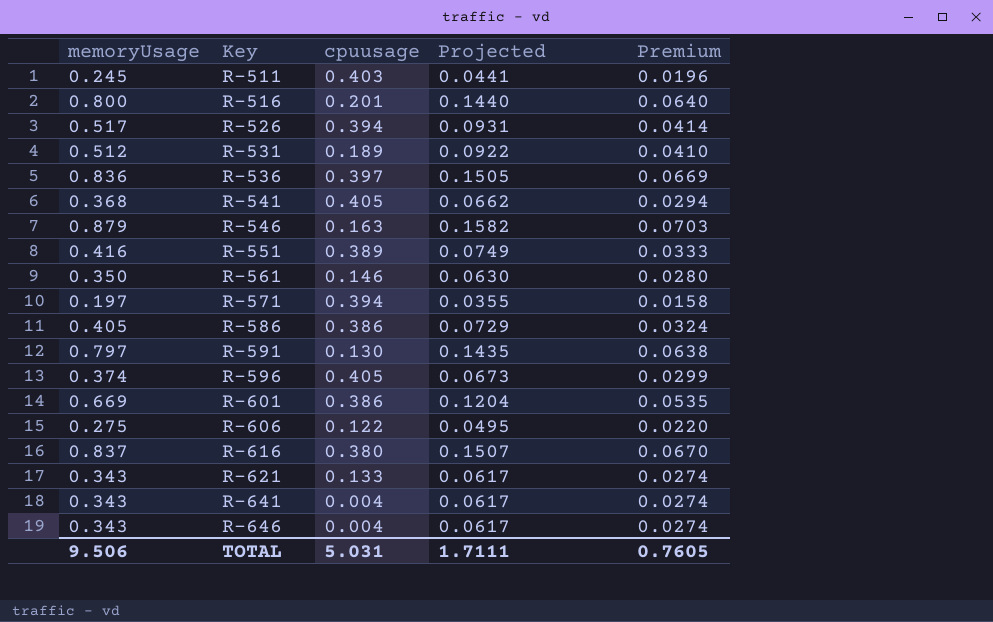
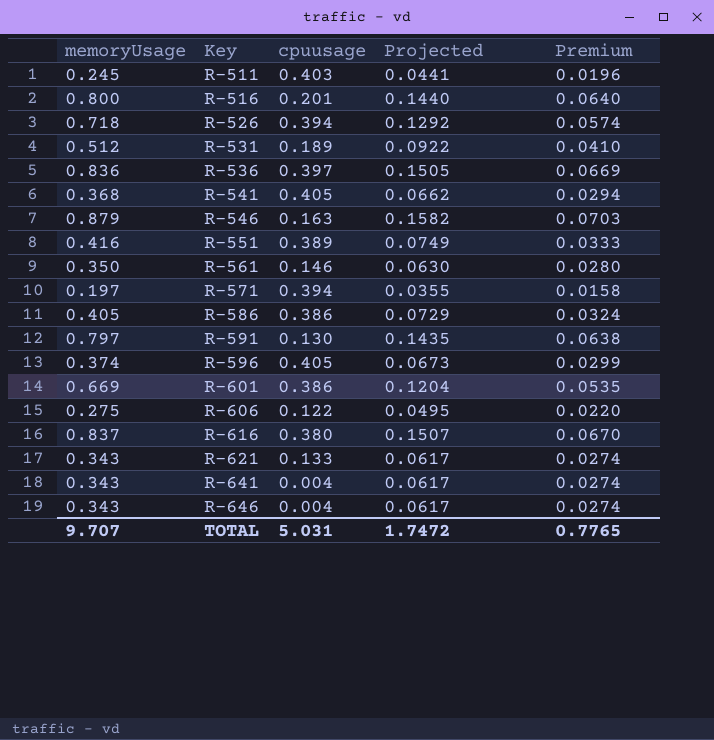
R-526 | memoryUsage: 0.517 -> 0.718
R-526 | Projected: 0.0931 -> 0.1292
R-526 | Premium: 0.0414 -> 0.0574
TOTAL | memoryUsage: 9.506 -> 9.707
TOTAL | Projected: 1.7111 -> 1.7472
TOTAL | Premium: 0.7605 -> 0.7765

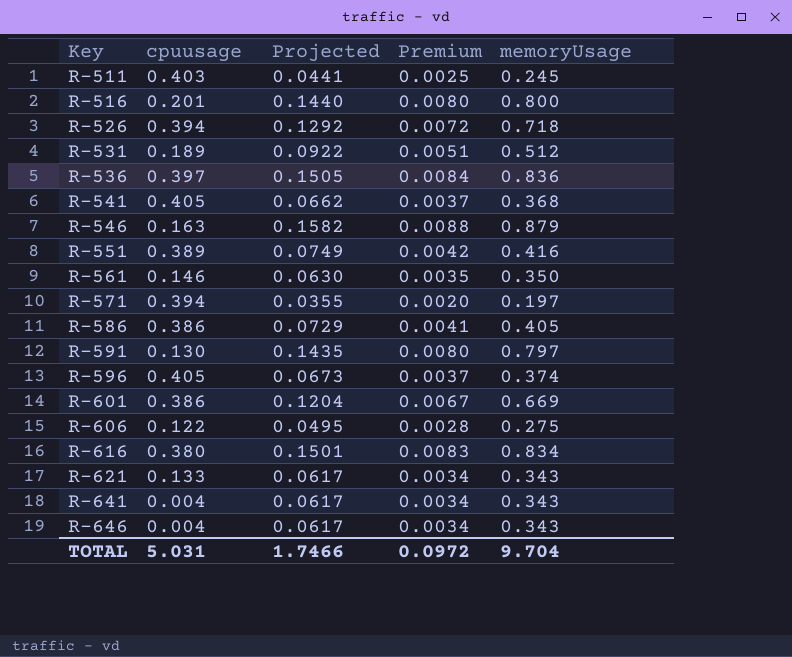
column Premium | formula: [memoryUsage] * 0.08 -> [memoryUsage] * 0.01
column memoryUsage | position: 1 -> 5
R-616 | Projected: 0.1507 -> 0.1501
R-616 | memoryUsage: 0.837 -> 0.834
TOTAL | Projected: 1.7472 -> 1.7466
TOTAL | Premium: 0.7765 -> 0.0972
TOTAL | memoryUsage: 9.707 -> 9.704

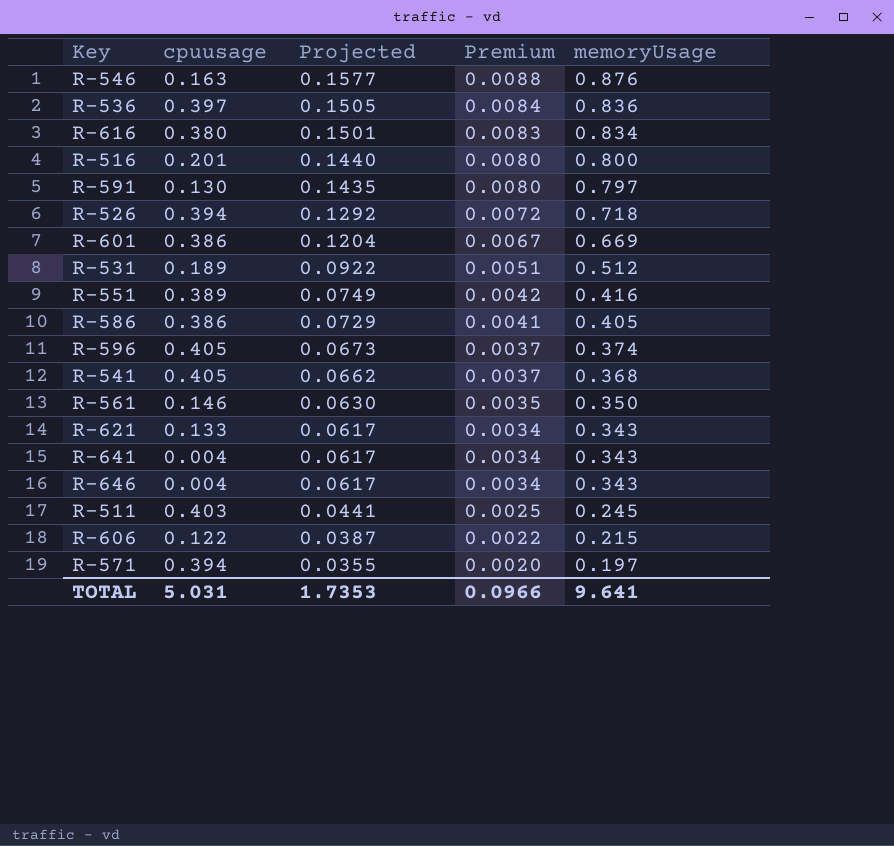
row order: Key ascending -> Projected descending
R-546 | Projected: 0.1582 -> 0.1577
R-546 | memoryUsage: 0.879 -> 0.876
R-606 | Projected: 0.0495 -> 0.0387
R-606 | Premium: 0.0028 -> 0.0022
R-606 | memoryUsage: 0.275 -> 0.215
TOTAL | Projected: 1.7466 -> 1.7353
TOTAL | Premium: 0.0972 -> 0.0966
TOTAL | memoryUsage: 9.704 -> 9.641

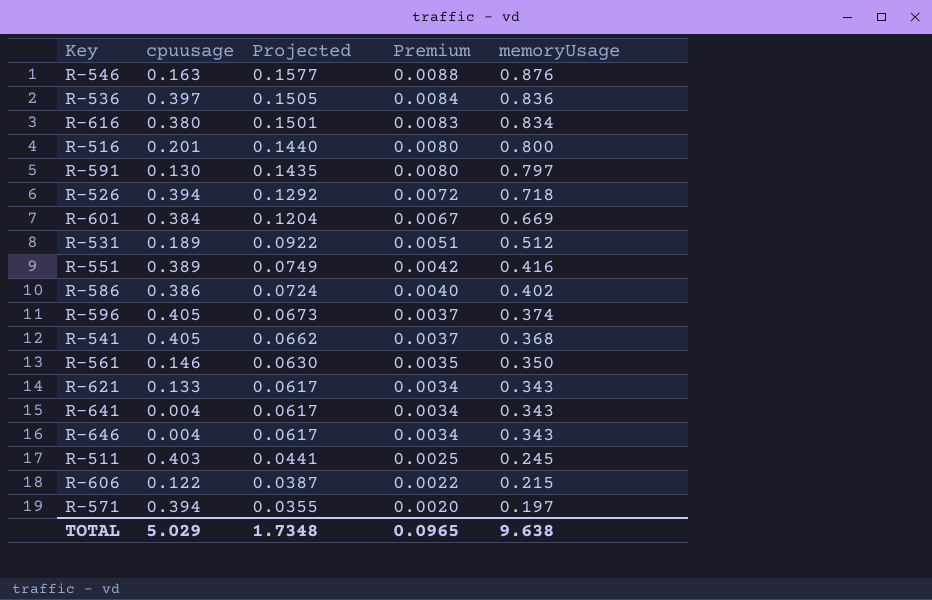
R-601 | cpuusage: 0.386 -> 0.384
R-586 | Projected: 0.0729 -> 0.0724
R-586 | Premium: 0.0041 -> 0.0040
R-586 | memoryUsage: 0.405 -> 0.402
TOTAL | cpuusage: 5.031 -> 5.029
TOTAL | Projected: 1.7353 -> 1.7348
TOTAL | Premium: 0.0966 -> 0.0965
TOTAL | memoryUsage: 9.641 -> 9.638

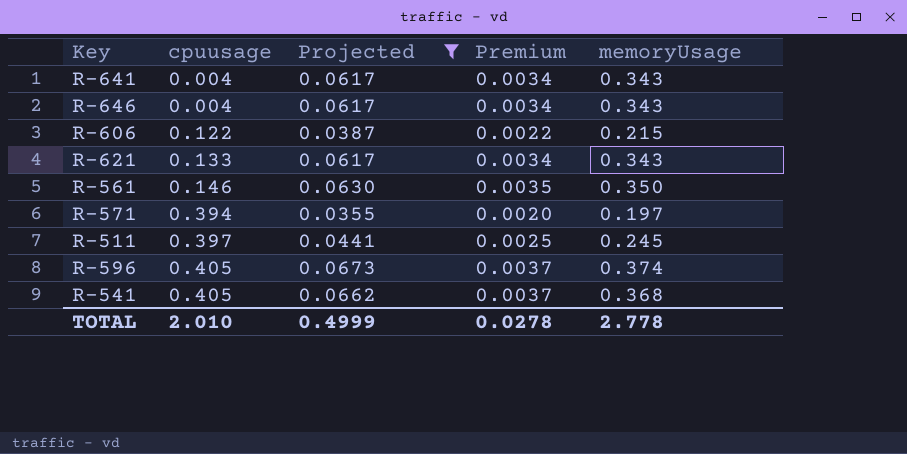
filter: none -> Projected <= 0.0673
row order: Projected descending -> cpuusage ascending
R-511 | cpuusage: 0.403 -> 0.397
TOTAL | cpuusage: 5.029 -> 2.010
TOTAL | Projected: 1.7348 -> 0.4999
TOTAL | Premium: 0.0965 -> 0.0278
TOTAL | memoryUsage: 9.638 -> 2.778

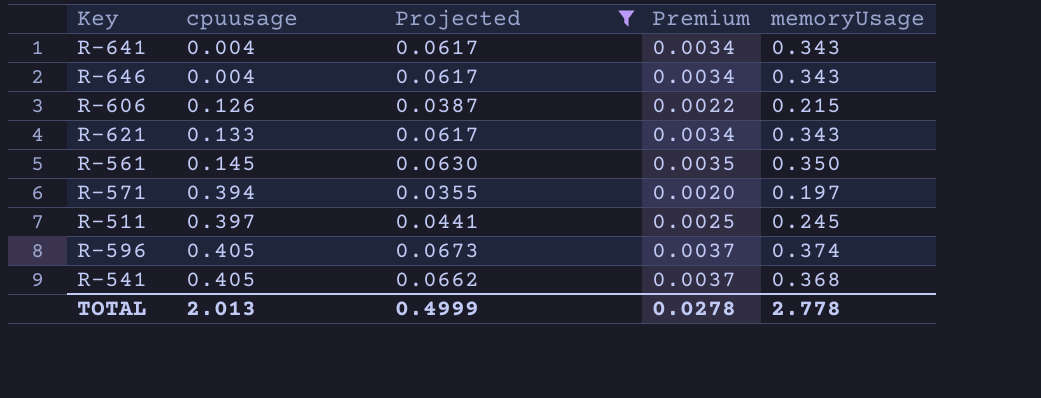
R-606 | cpuusage: 0.122 -> 0.126
R-561 | cpuusage: 0.146 -> 0.145
TOTAL | cpuusage: 2.010 -> 2.013

